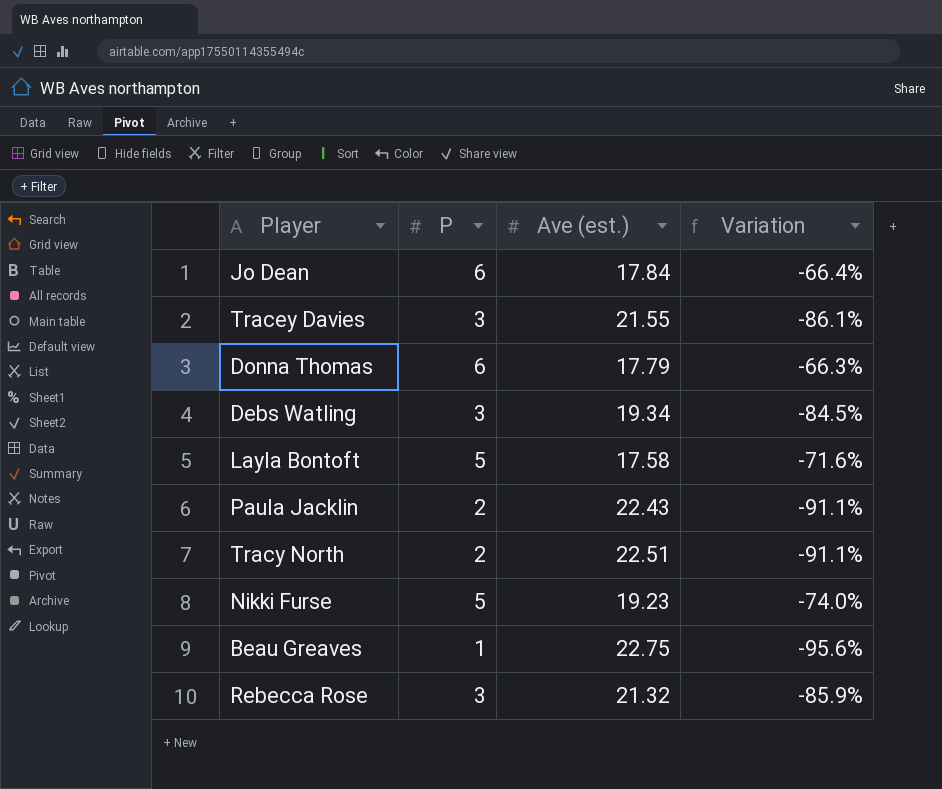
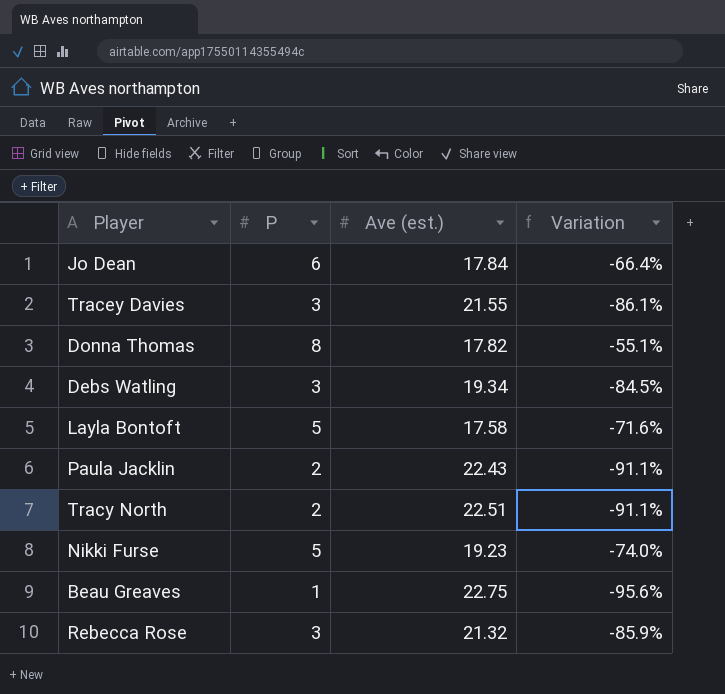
Donna Thomas | P: 6 -> 8
Donna Thomas | Ave (est.): 17.79 -> 17.82
Donna Thomas | Variation: -66.3% -> -55.1%

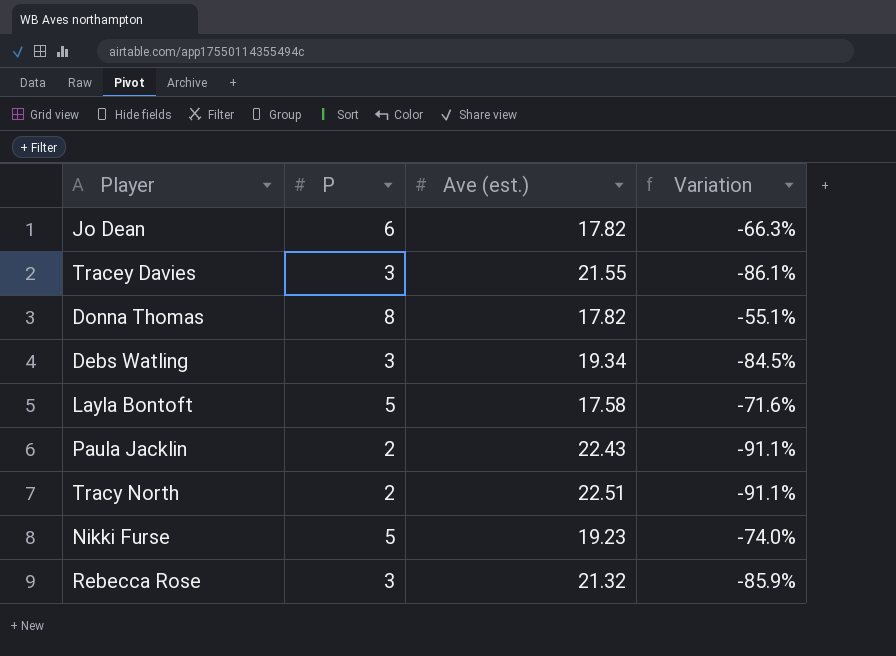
row Beau Greaves: 1 | 22.75 | -95.6% -> none
Jo Dean | Ave (est.): 17.84 -> 17.82
Jo Dean | Variation: -66.4% -> -66.3%

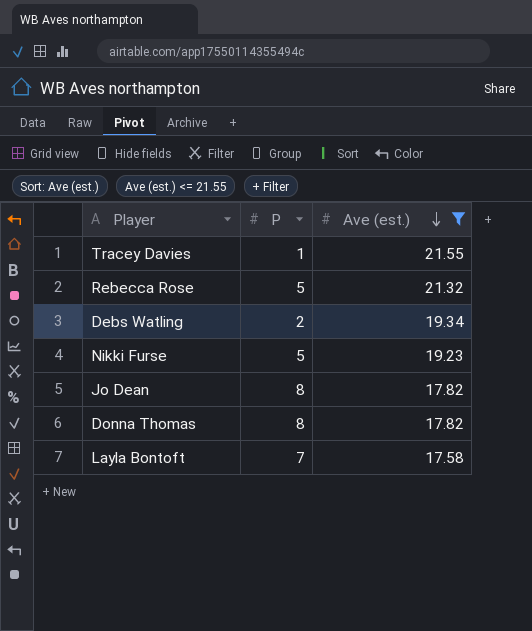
filter: none -> Ave (est.) <= 21.55
row order: none -> Ave (est.) descending
column Variation | formula: ([P] - [Ave (est.)]) / [Ave (est.)] -> none
Tracey Davies | P: 3 -> 1
Rebecca Rose | P: 3 -> 5
Debs Watling | P: 3 -> 2
Jo Dean | P: 6 -> 8
Layla Bontoft | P: 5 -> 7

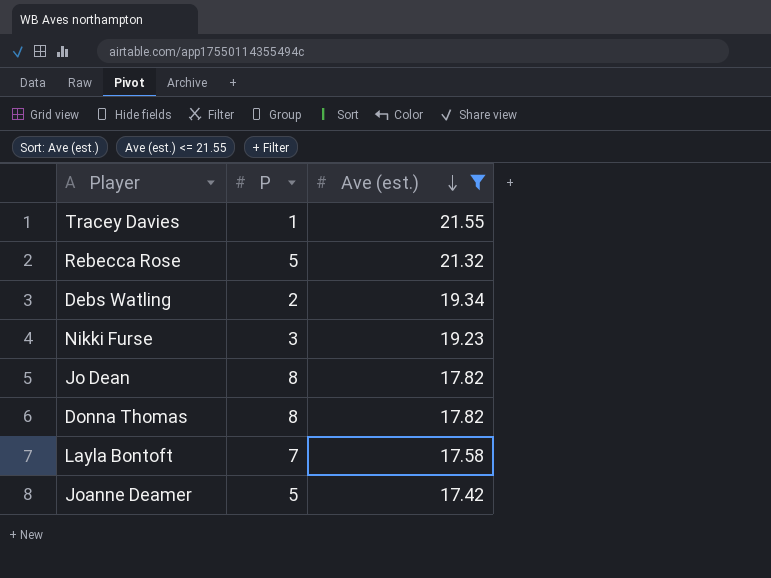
Nikki Furse | P: 5 -> 3
row Joanne Deamer: none -> 5 | 17.42

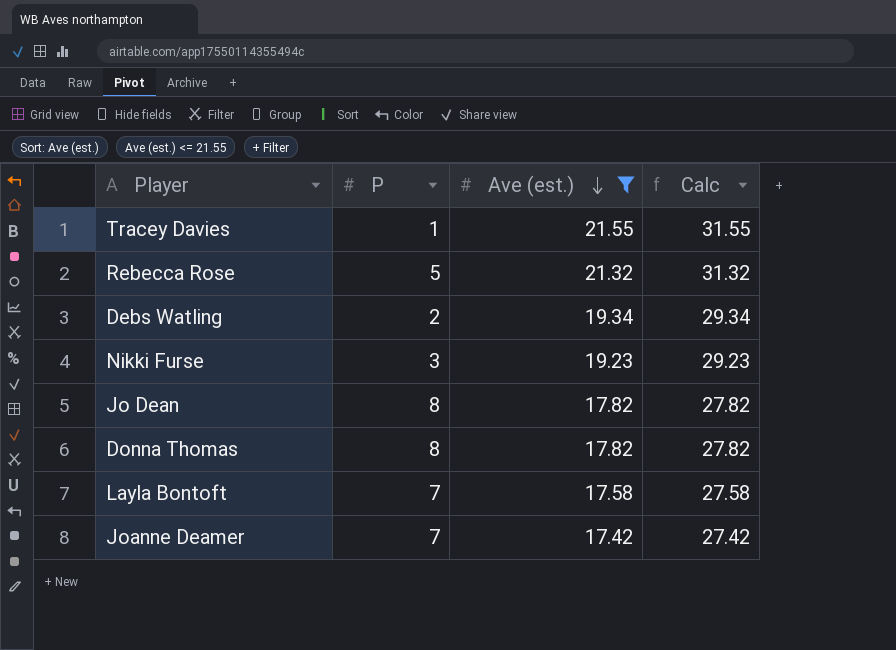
column Calc | formula: none -> [Ave (est.)] + 10
Joanne Deamer | P: 5 -> 7

